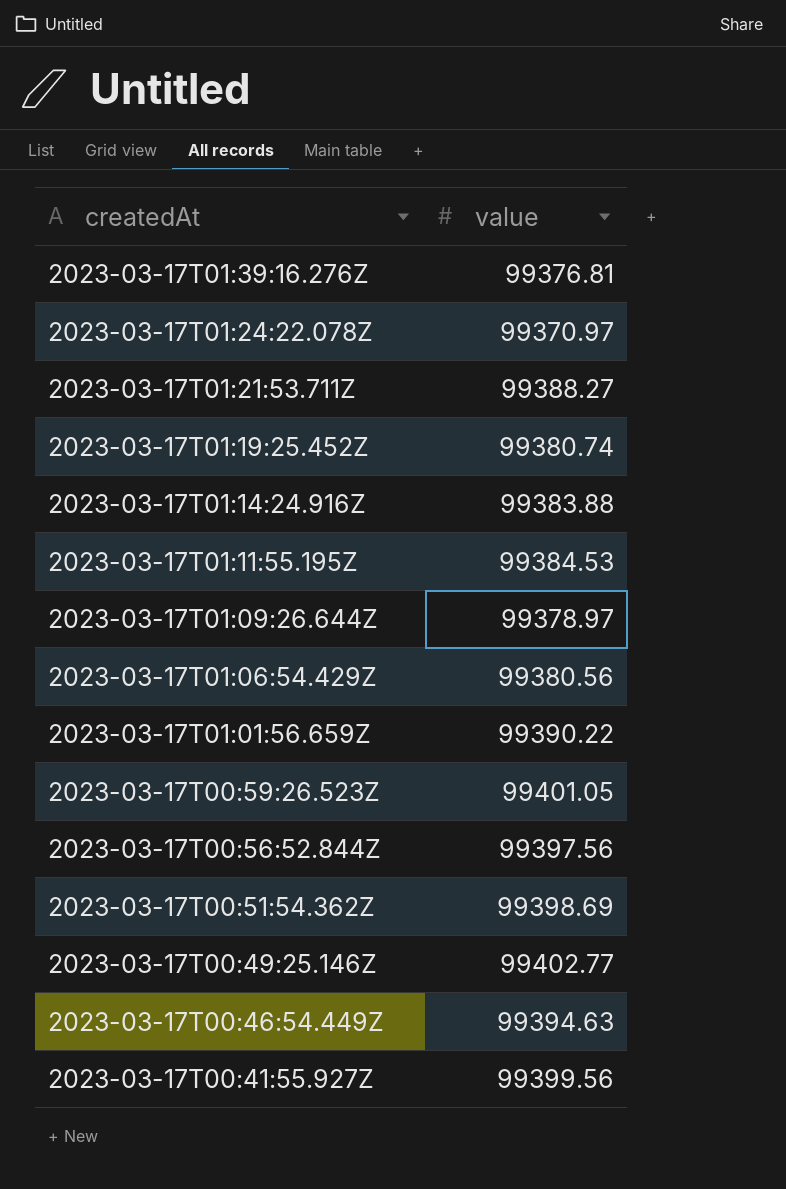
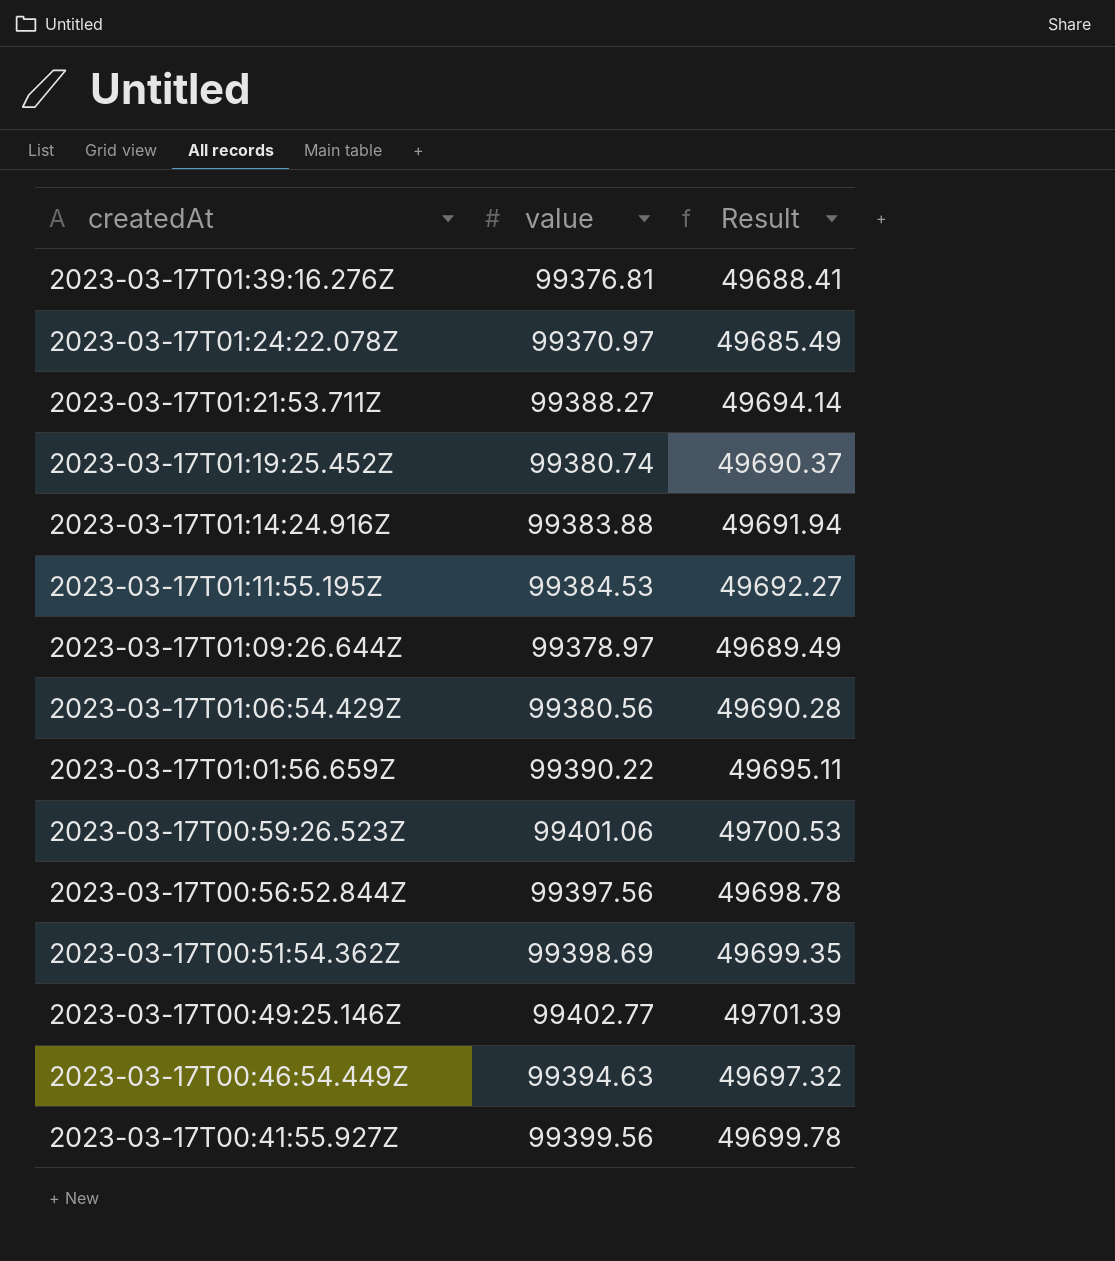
column Result | formula: none -> [value] * 0.5
2023-03-17T00:59:26.523Z | value: 99401.05 -> 99401.06

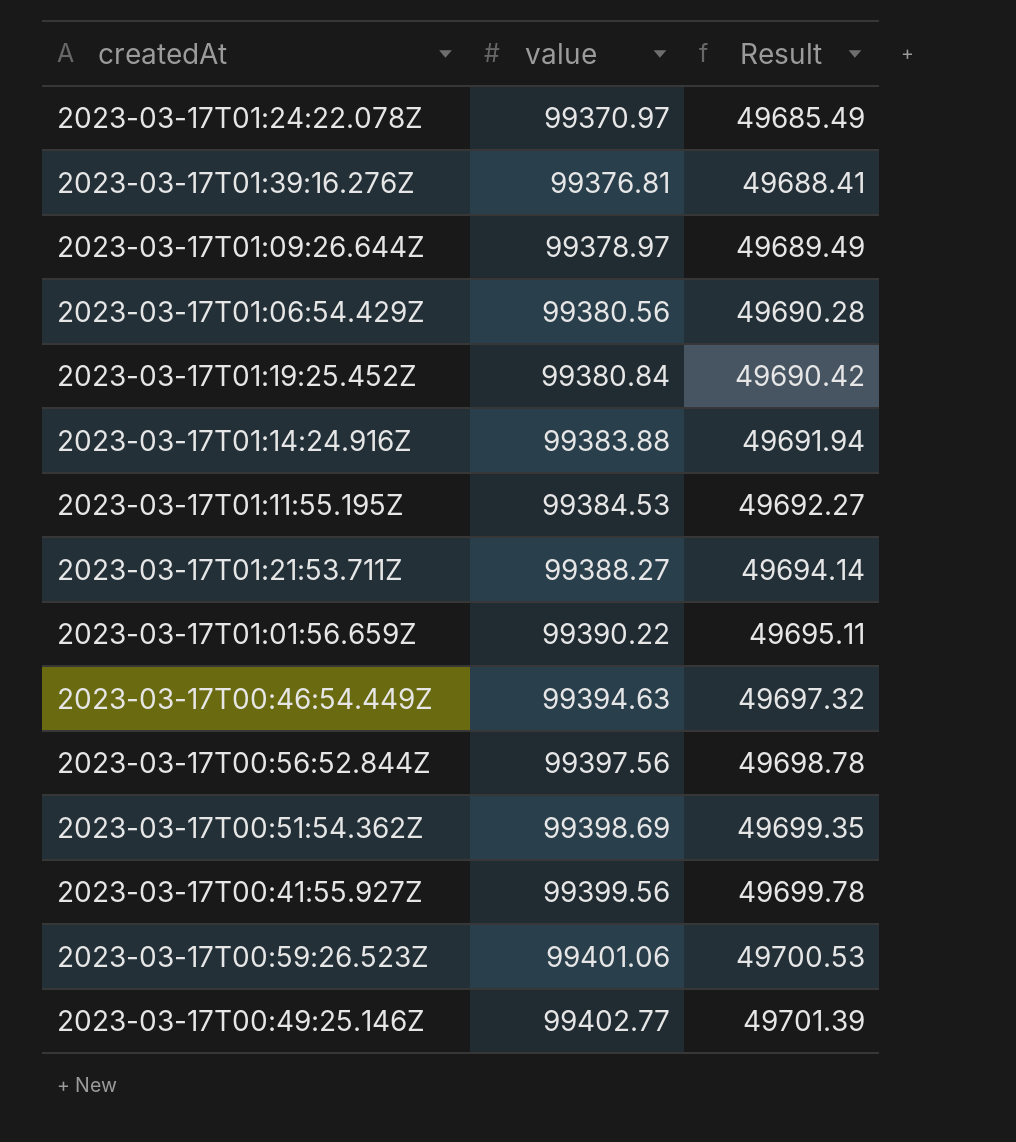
row order: createdAt descending -> value ascending
2023-03-17T01:19:25.452Z | value: 99380.74 -> 99380.84
2023-03-17T01:19:25.452Z | Result: 49690.37 -> 49690.42

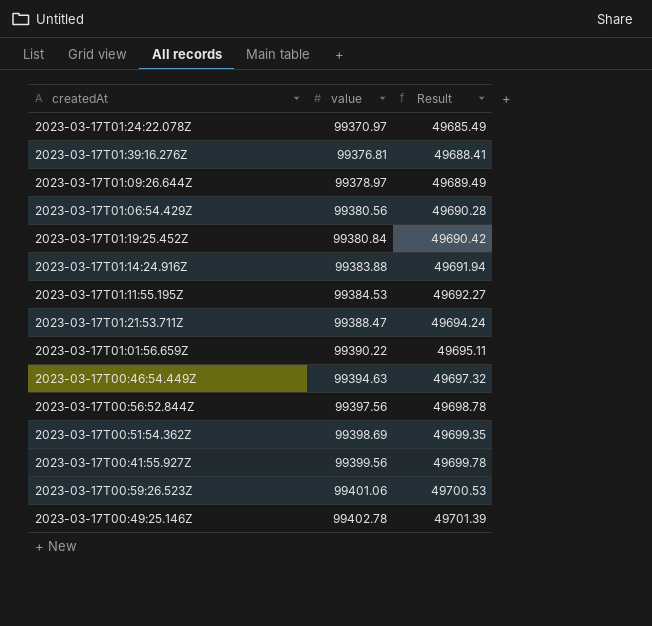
2023-03-17T01:21:53.711Z | value: 99388.27 -> 99388.47
2023-03-17T01:21:53.711Z | Result: 49694.14 -> 49694.24
2023-03-17T00:49:25.146Z | value: 99402.77 -> 99402.78

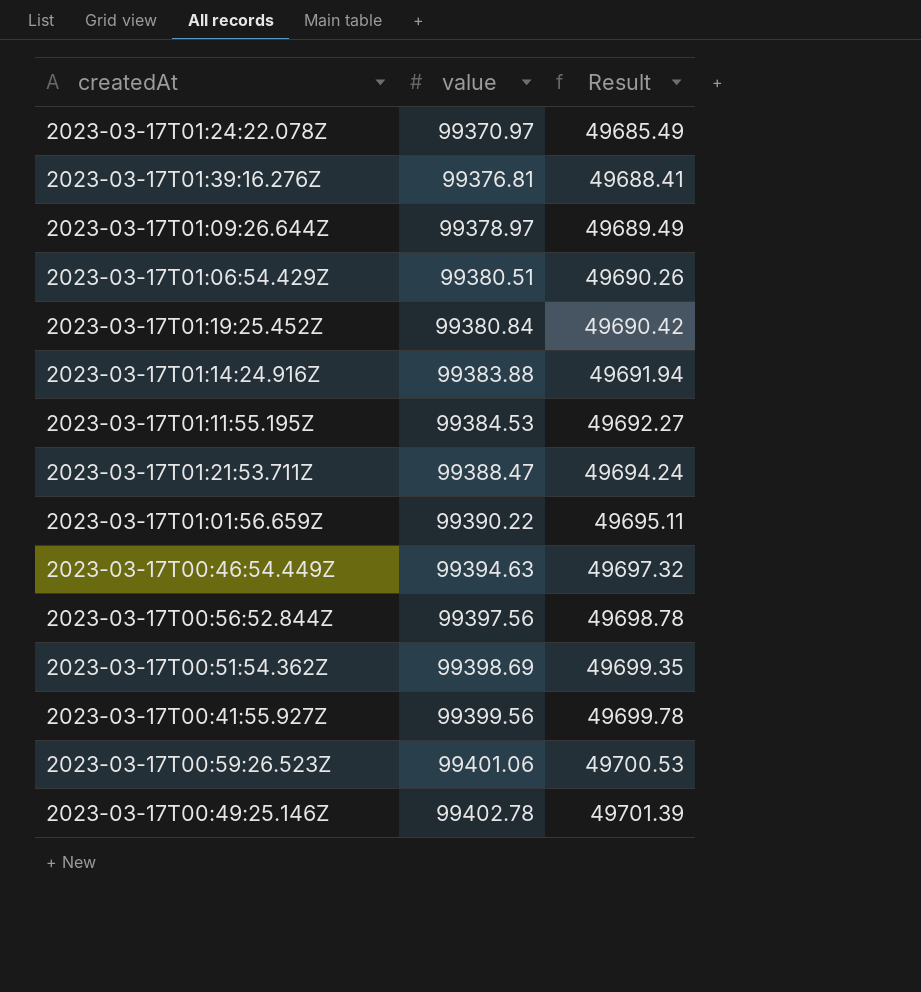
2023-03-17T01:06:54.429Z | value: 99380.56 -> 99380.51
2023-03-17T01:06:54.429Z | Result: 49690.28 -> 49690.26

